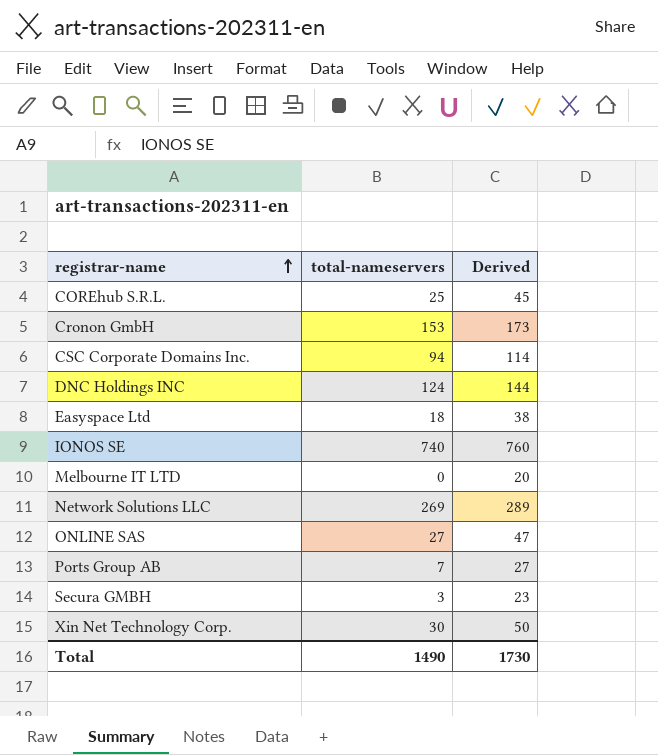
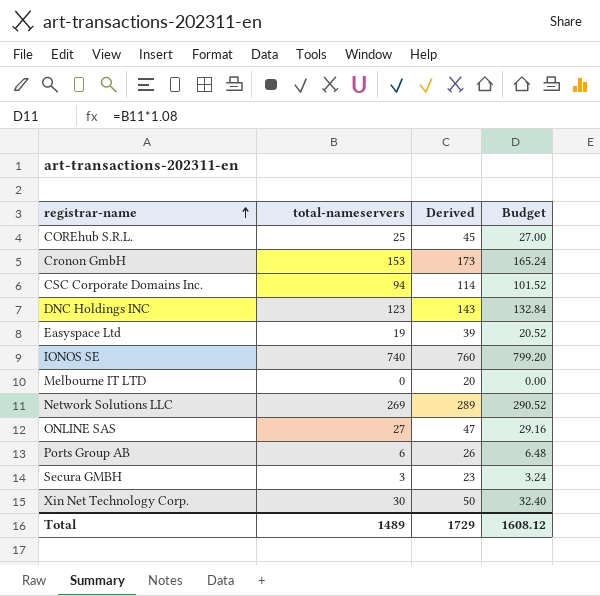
column Budget | formula: none -> [total-nameservers] * 1.08
DNC Holdings INC | total-nameservers: 124 -> 123
DNC Holdings INC | Derived: 144 -> 143
Easyspace Ltd | total-nameservers: 18 -> 19
Easyspace Ltd | Derived: 38 -> 39
Ports Group AB | total-nameservers: 7 -> 6
Ports Group AB | Derived: 27 -> 26
Total | total-nameservers: 1490 -> 1489
Total | Derived: 1730 -> 1729

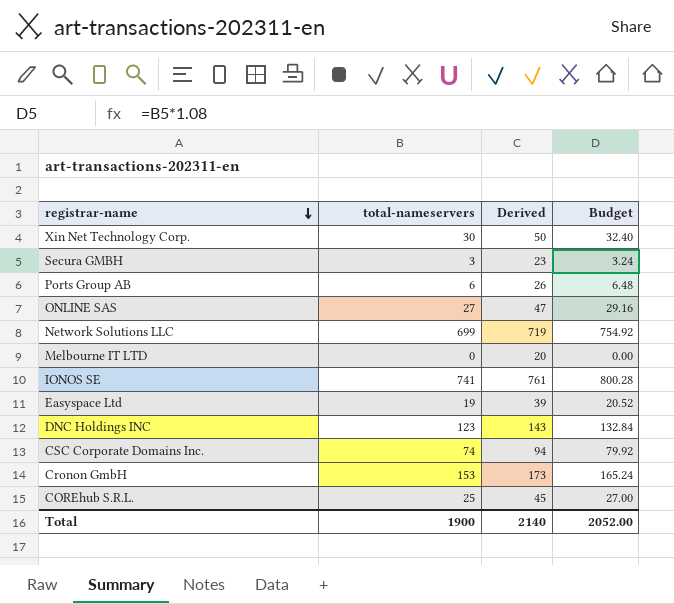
row order: registrar-name ascending -> registrar-name descending
Network Solutions LLC | total-nameservers: 269 -> 699
Network Solutions LLC | Derived: 289 -> 719
Network Solutions LLC | Budget: 290.52 -> 754.92
IONOS SE | total-nameservers: 740 -> 741
IONOS SE | Derived: 760 -> 761
IONOS SE | Budget: 799.20 -> 800.28
CSC Corporate Domains Inc. | total-nameservers: 94 -> 74
CSC Corporate Domains Inc. | Derived: 114 -> 94
CSC Corporate Domains Inc. | Budget: 101.52 -> 79.92
Total | total-nameservers: 1489 -> 1900
Total | Derived: 1729 -> 2140
Total | Budget: 1608.12 -> 2052.00

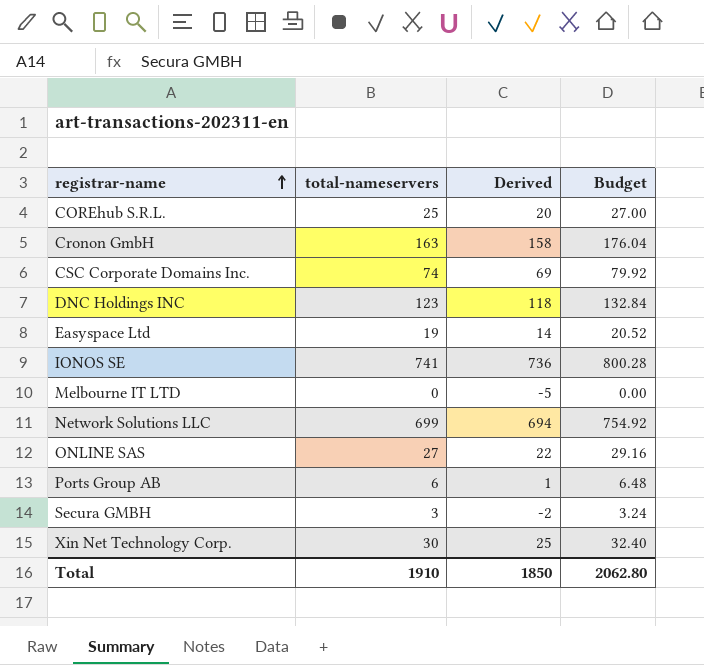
row order: registrar-name descending -> registrar-name ascending
column Derived | formula: [total-nameservers] + 20 -> [total-nameservers] - 5
Cronon GmbH | total-nameservers: 153 -> 163
Cronon GmbH | Budget: 165.24 -> 176.04
Total | total-nameservers: 1900 -> 1910
Total | Derived: 2140 -> 1850
Total | Budget: 2052.00 -> 2062.80

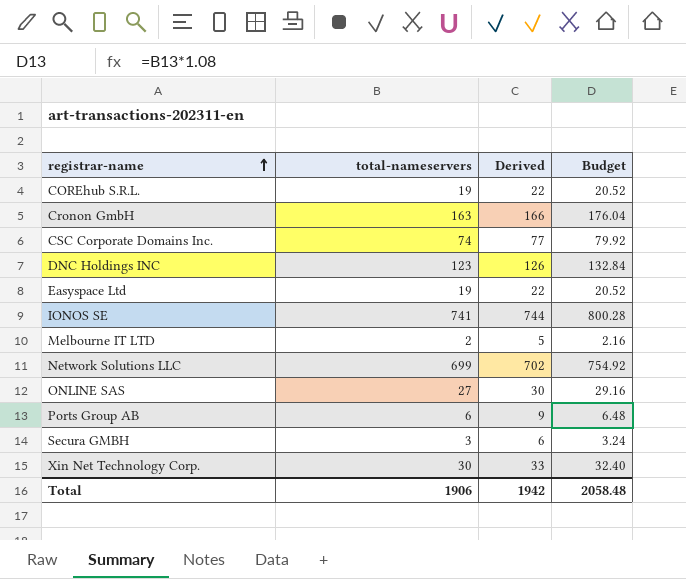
column Derived | formula: [total-nameservers] - 5 -> [total-nameservers] + 3
COREhub S.R.L. | total-nameservers: 25 -> 19
COREhub S.R.L. | Budget: 27.00 -> 20.52
Melbourne IT LTD | total-nameservers: 0 -> 2
Melbourne IT LTD | Budget: 0.00 -> 2.16
Total | total-nameservers: 1910 -> 1906
Total | Derived: 1850 -> 1942
Total | Budget: 2062.80 -> 2058.48

